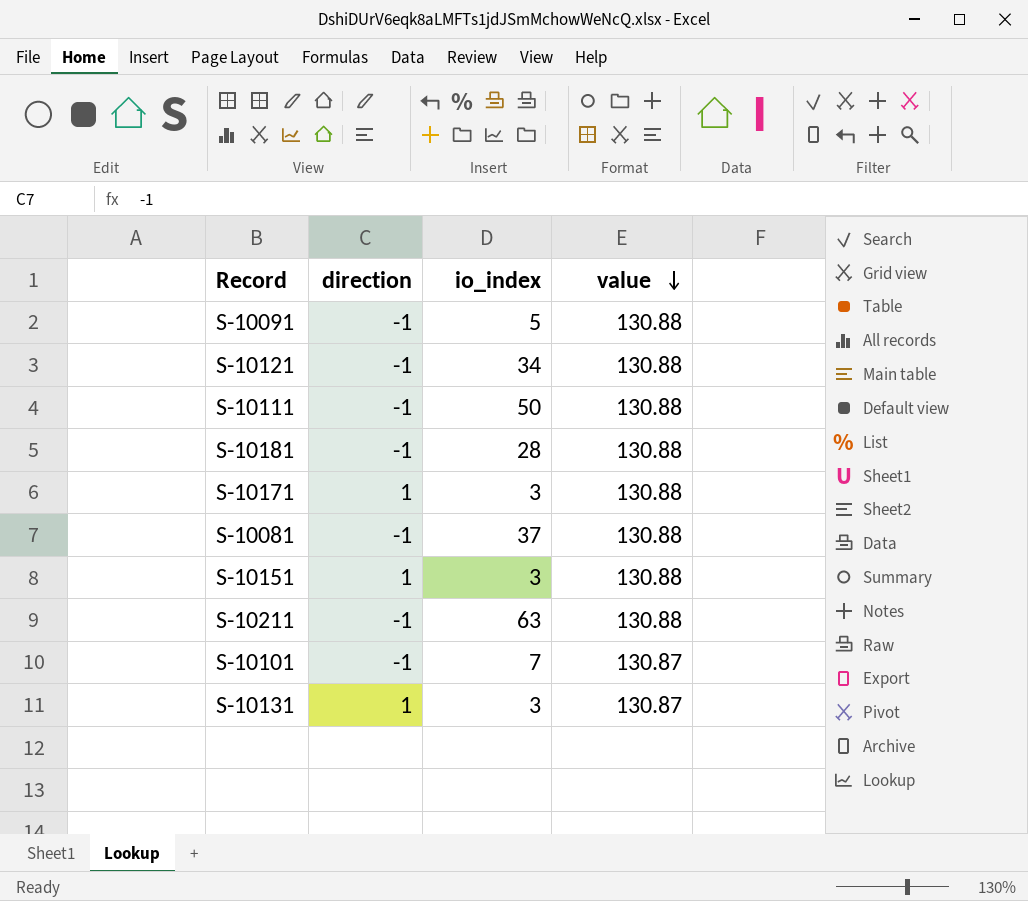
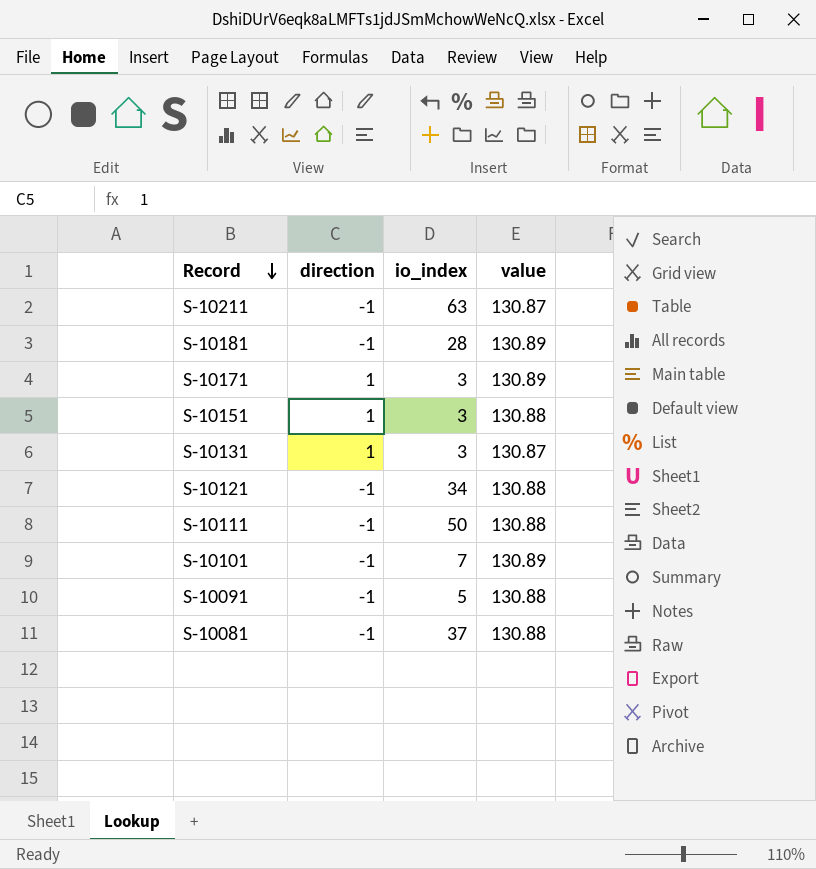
row order: value descending -> Record descending
S-10211 | value: 130.88 -> 130.87
S-10181 | value: 130.88 -> 130.89
S-10171 | value: 130.88 -> 130.89
S-10101 | value: 130.87 -> 130.89

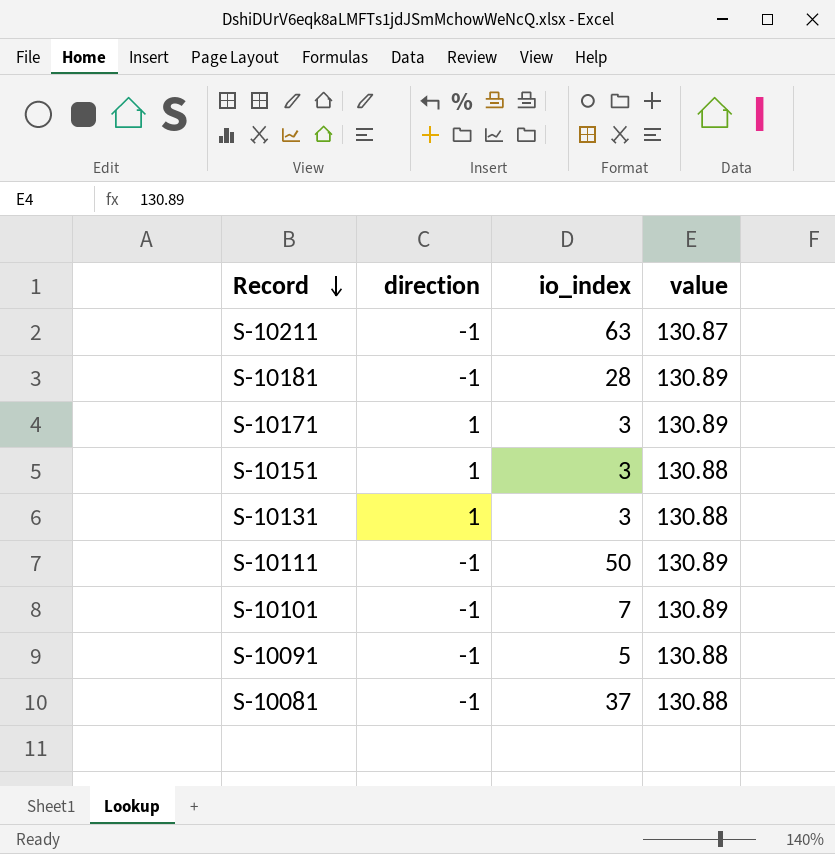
row S-10121: -1 | 34 | 130.88 -> none
S-10131 | value: 130.87 -> 130.88
S-10111 | value: 130.88 -> 130.89

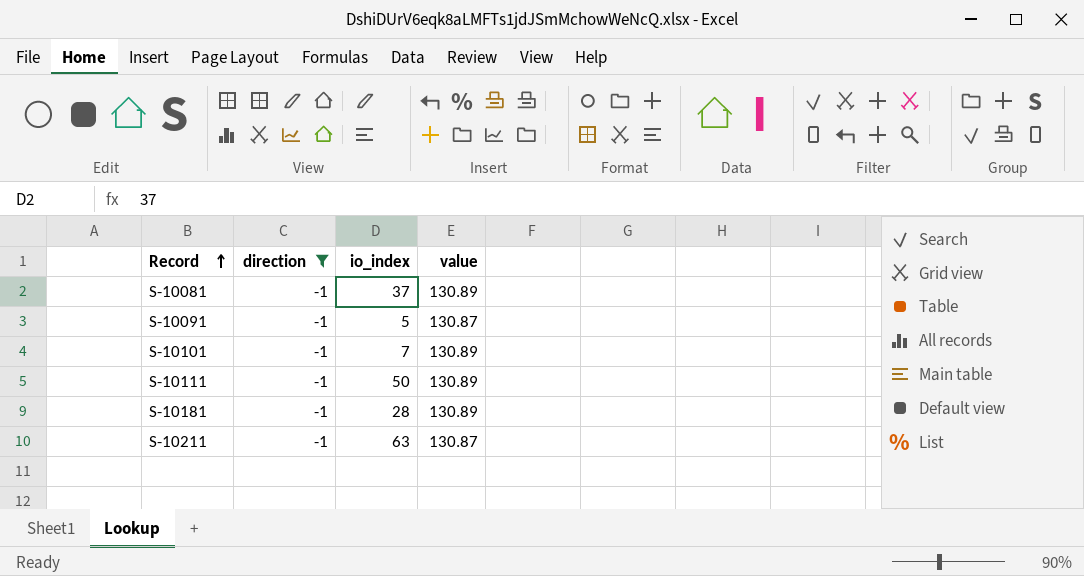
filter: none -> direction = -1
row order: Record descending -> Record ascending
S-10081 | value: 130.88 -> 130.89
S-10091 | value: 130.88 -> 130.87

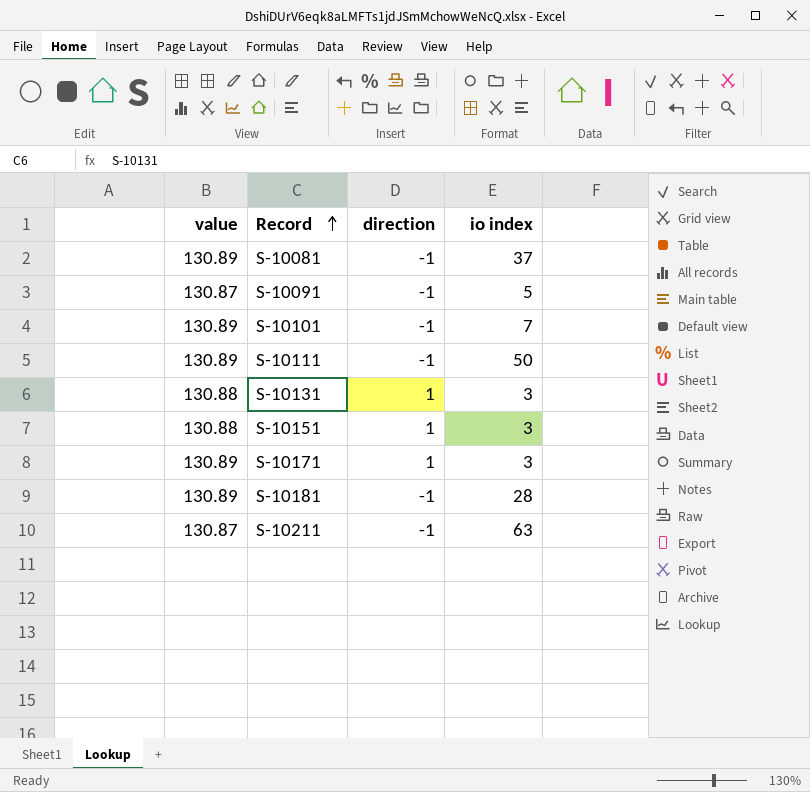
filter: direction = -1 -> none
column value | position: 4 -> 1
column name: io_index -> io index

